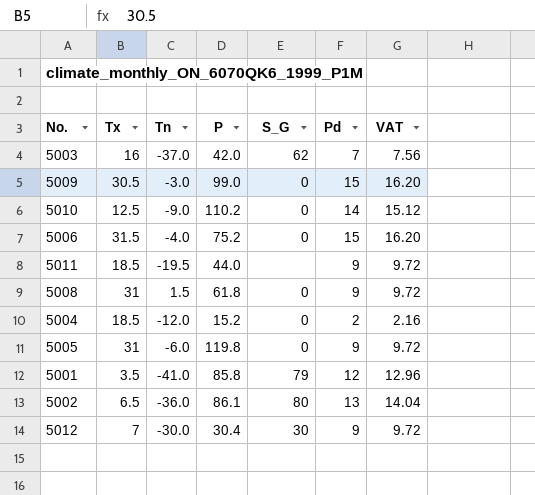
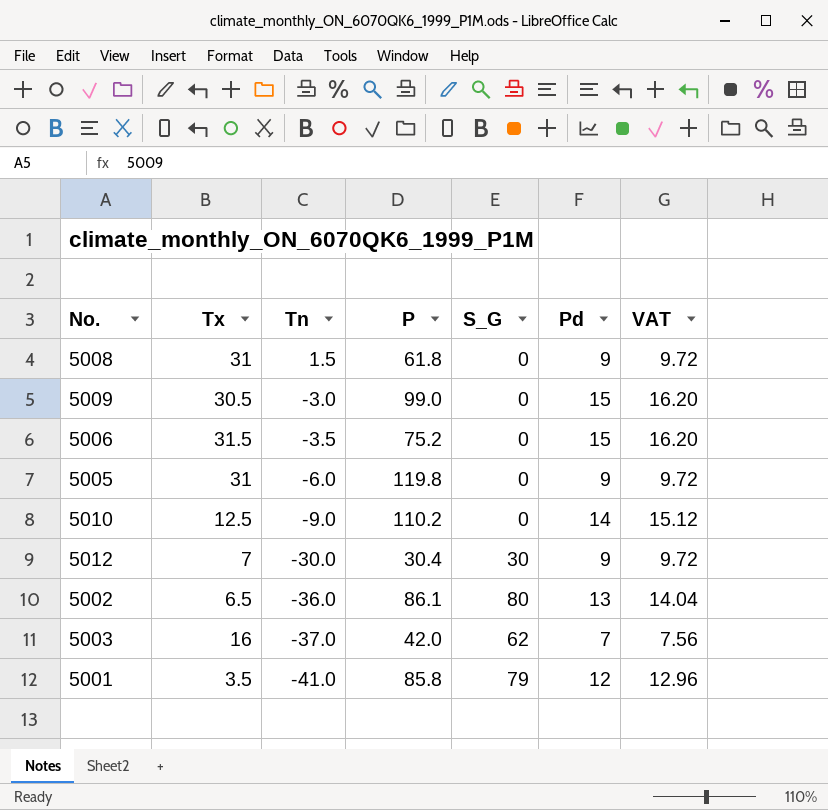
row order: none -> Tn descending
row 5011: 18.5 | -19.5 | 44.0 | none | 9 | 9.72 -> none
row 5004: 18.5 | -12.0 | 15.2 | 0 | 2 | 2.16 -> none
5006 | Tn: -4.0 -> -3.5

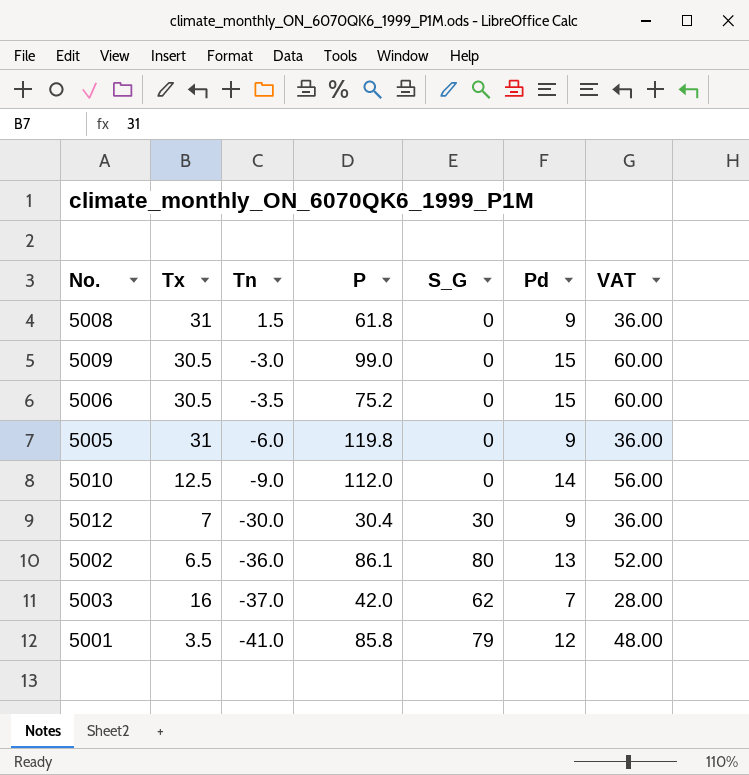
column VAT | formula: [Pd] * 1.08 -> [Pd] * 4
5006 | Tx: 31.5 -> 30.5
5010 | P: 110.2 -> 112.0

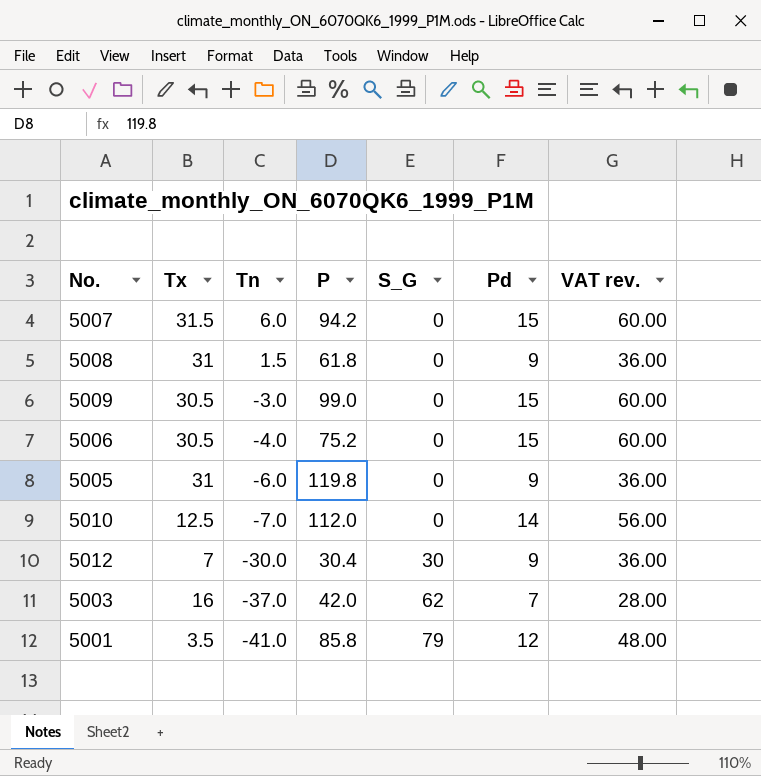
column name: VAT -> VAT rev.
row 5002: 6.5 | -36.0 | 86.1 | 80 | 13 | 52.00 -> none
row 5007: none -> 31.5 | 6.0 | 94.2 | 0 | 15 | 60.00
5006 | Tn: -3.5 -> -4.0
5010 | Tn: -9.0 -> -7.0

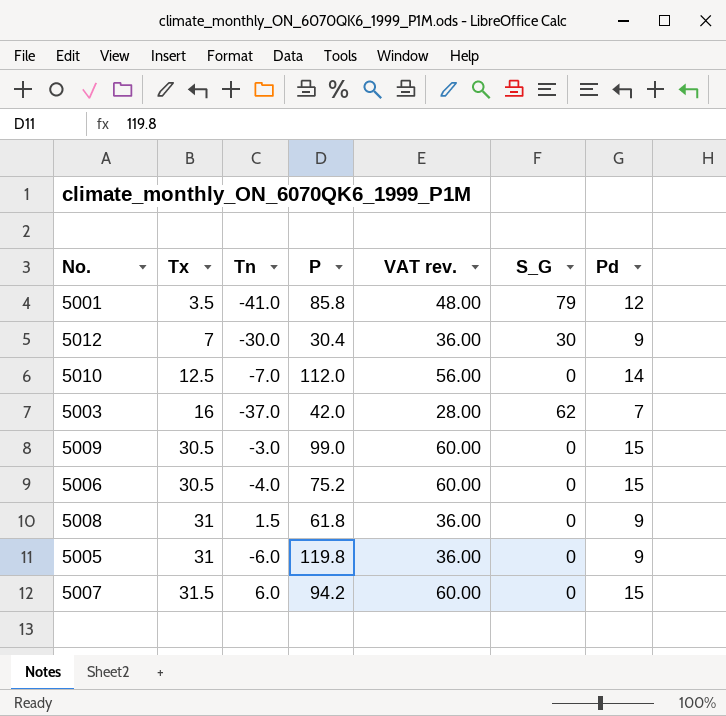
row order: Tn descending -> Tx ascending
column VAT rev. | position: 7 -> 5

